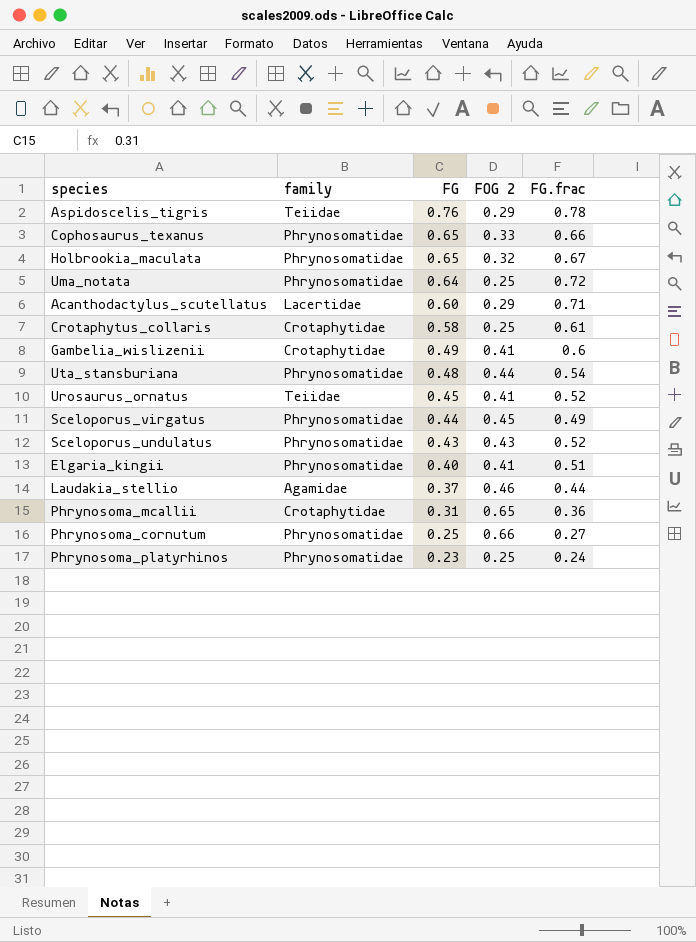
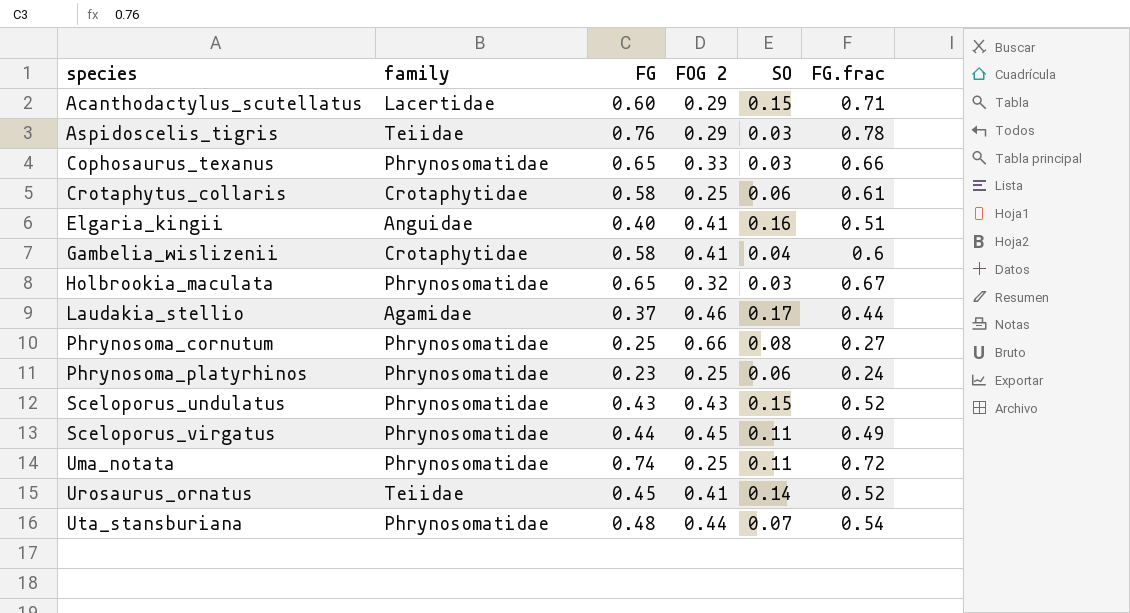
row order: FG descending -> species ascending
column SO | position: none -> 5
row Phrynosoma_mcallii: Crotaphytidae | 0.31 | 0.65 | 0.36 -> none
Elgaria_kingii | family: Phrynosomatidae -> Anguidae
Gambelia_wislizenii | FG: 0.49 -> 0.58
Uma_notata | FG: 0.64 -> 0.74

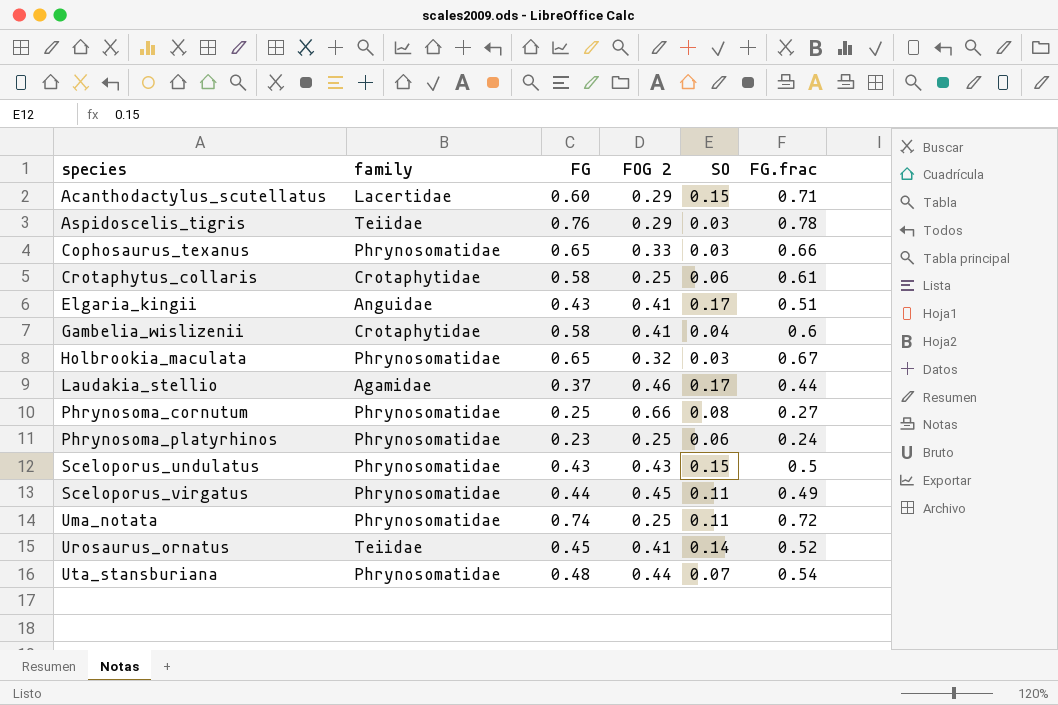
Elgaria_kingii | FG: 0.40 -> 0.43
Elgaria_kingii | SO: 0.16 -> 0.17
Sceloporus_undulatus | FG.frac: 0.52 -> 0.5

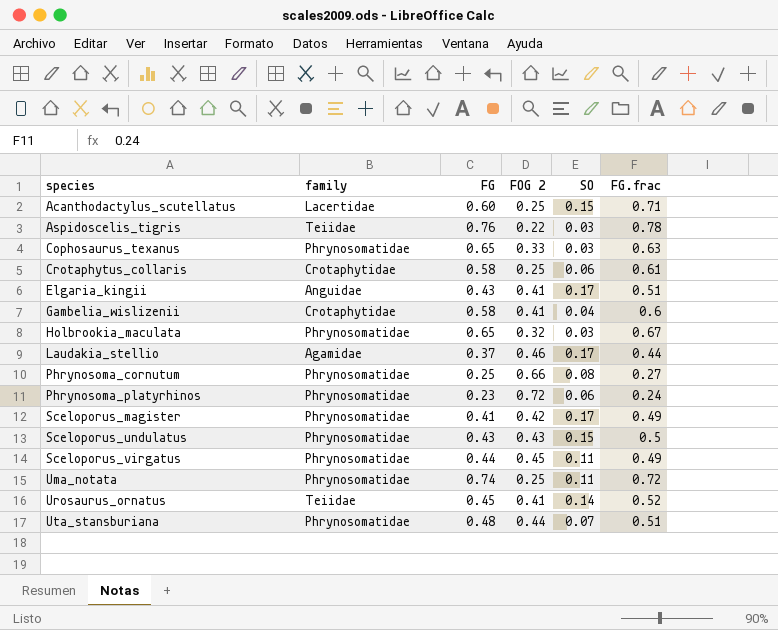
Acanthodactylus_scutellatus | FOG 2: 0.29 -> 0.25
Aspidoscelis_tigris | FOG 2: 0.29 -> 0.22
Cophosaurus_texanus | FG.frac: 0.66 -> 0.63
Phrynosoma_platyrhinos | FOG 2: 0.25 -> 0.72
row Sceloporus_magister: none -> Phrynosomatidae | 0.41 | 0.42 | 0.17 | 0.49
Uta_stansburiana | FG.frac: 0.54 -> 0.51

